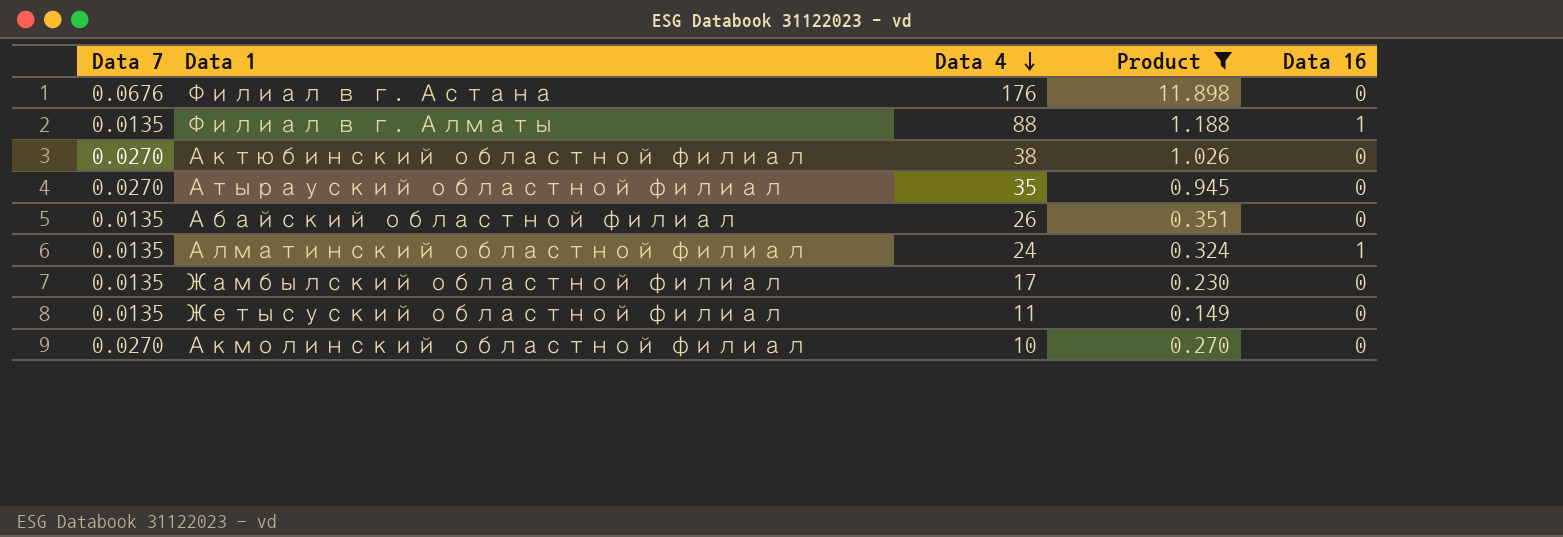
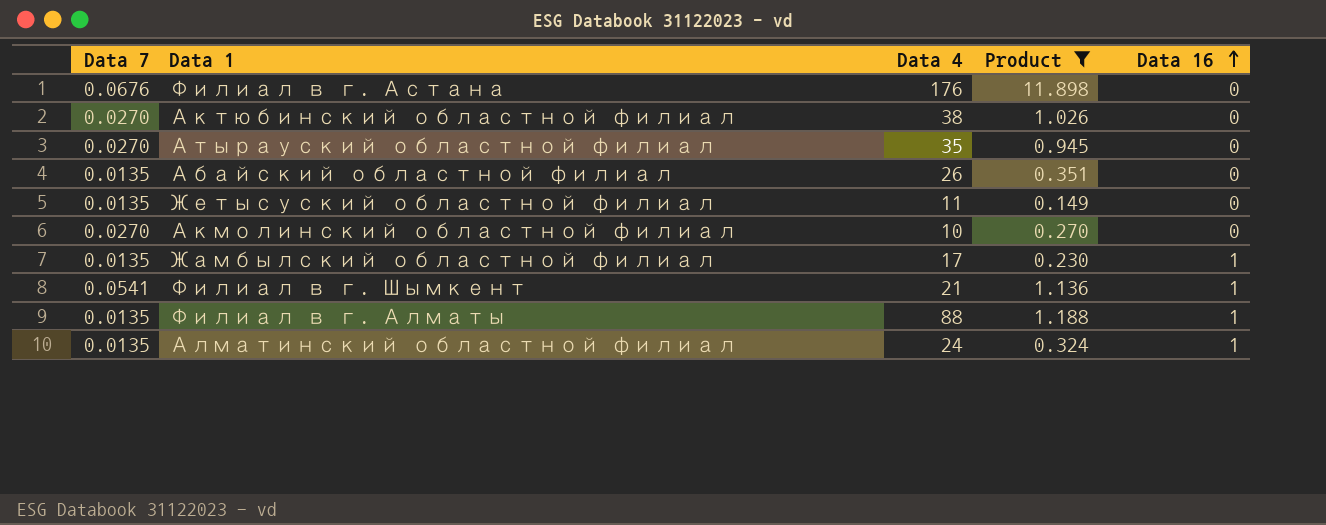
row order: Data 4 descending -> Data 16 ascending
Жамбылский областной филиал | Data 16: 0 -> 1
row Филиал в г. Шымкент: none -> 0.0541 | 21 | 1.136 | 1

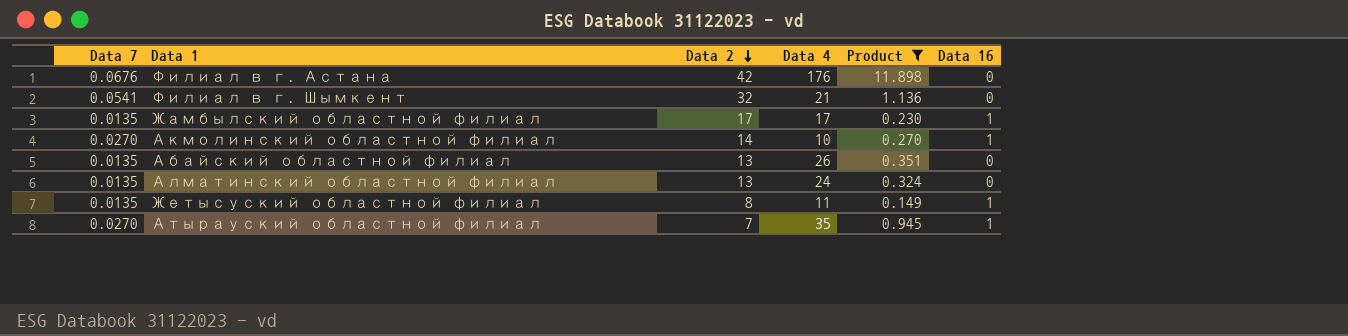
row order: Data 16 ascending -> Data 2 descending
column Data 2 | position: none -> 3
row Актюбинский областной филиал: 0.0270 | 38 | 1.026 | 0 -> none
row Филиал в г. Алматы: 0.0135 | 88 | 1.188 | 1 -> none
Филиал в г. Шымкент | Data 16: 1 -> 0
Акмолинский областной филиал | Data 16: 0 -> 1
Алматинский областной филиал | Data 16: 1 -> 0
Жетысуский областной филиал | Data 16: 0 -> 1
Атырауский областной филиал | Data 16: 0 -> 1

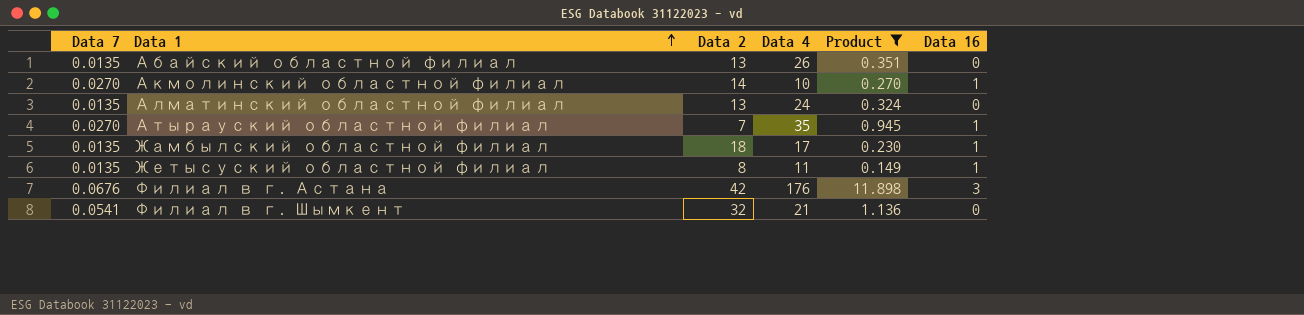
row order: Data 2 descending -> Data 1 ascending
Жамбылский областной филиал | Data 2: 17 -> 18
Филиал в г. Астана | Data 16: 0 -> 3

